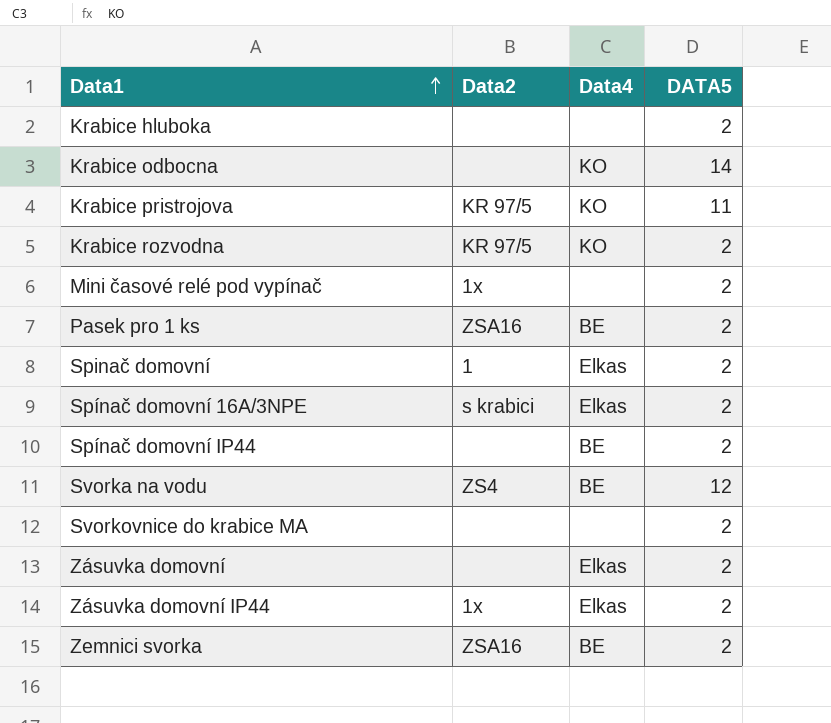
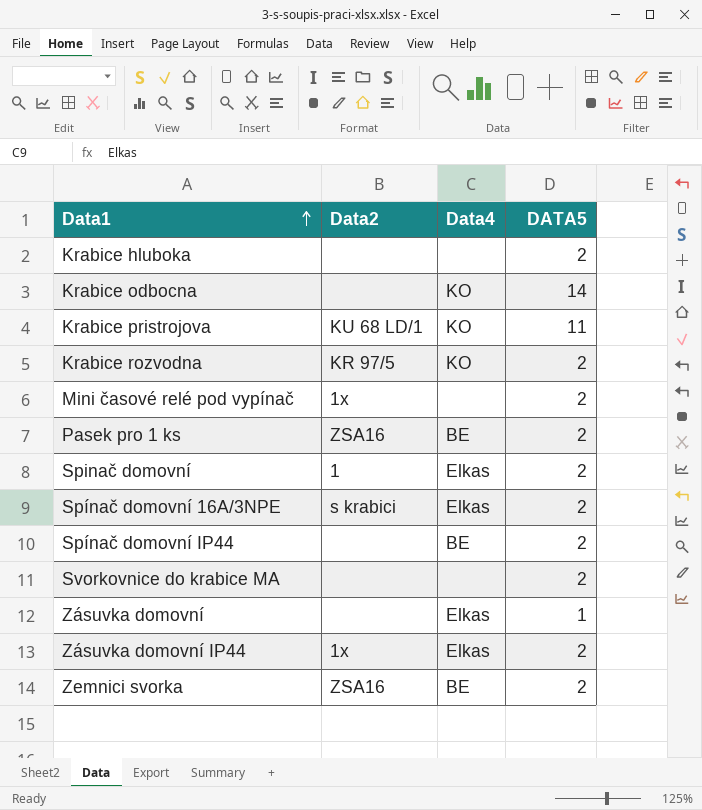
row Svorka na vodu: ZS4 | BE | 12 -> none
Krabice pristrojova | Data2: KR 97/5 -> KU 68 LD/1
Zásuvka domovní | DATA5: 2 -> 1

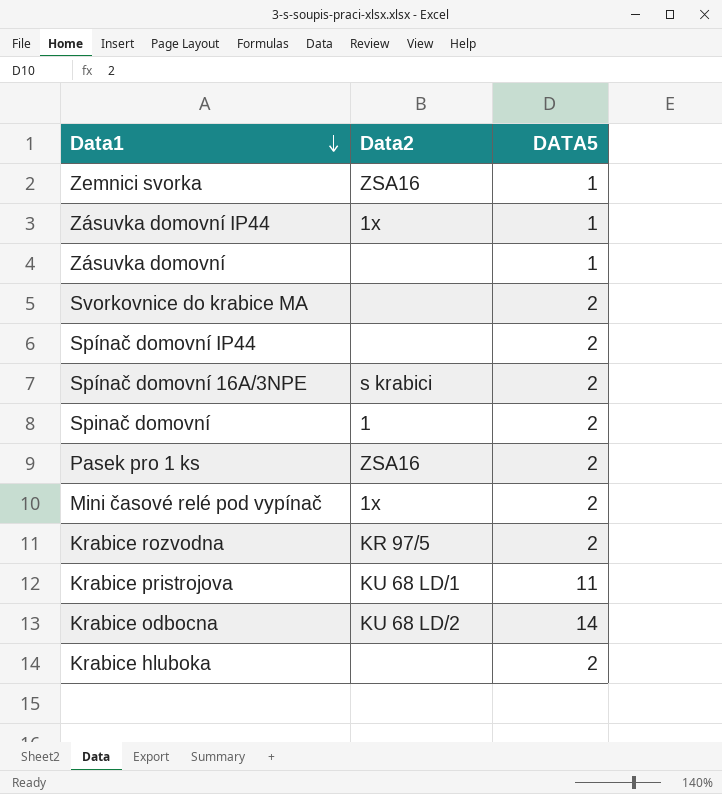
row order: Data1 ascending -> Data1 descending
column Data4 | position: 3 -> none
Zemnici svorka | DATA5: 2 -> 1
Zásuvka domovní IP44 | DATA5: 2 -> 1
Krabice odbocna | Data2: none -> KU 68 LD/2

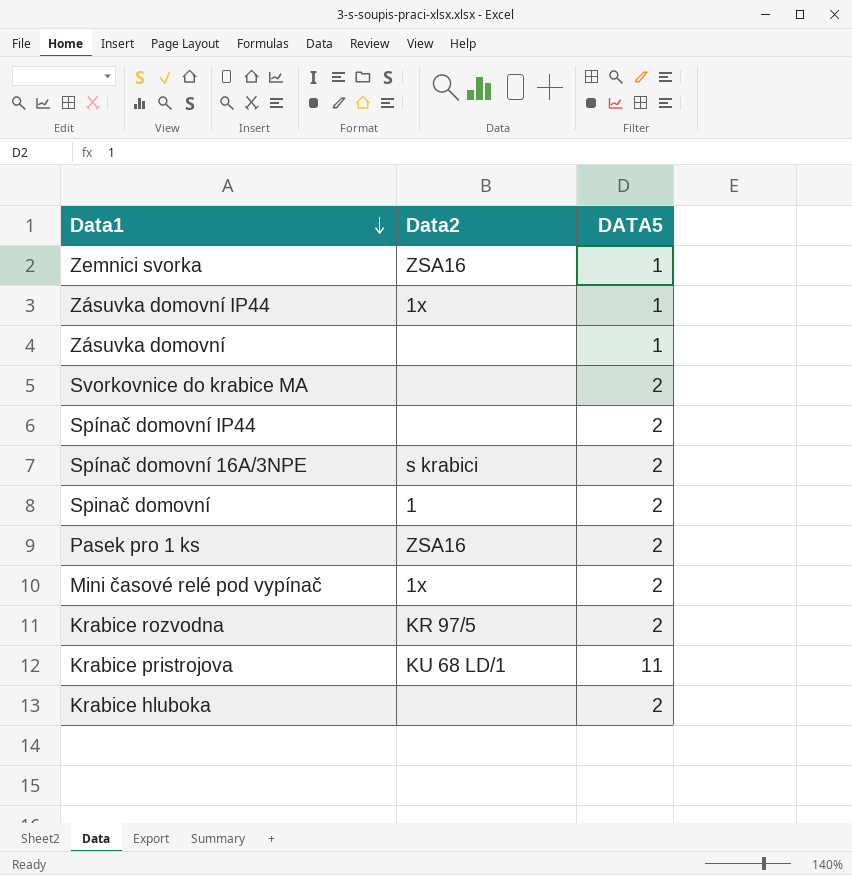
row Krabice odbocna: KU 68 LD/2 | 14 -> none

